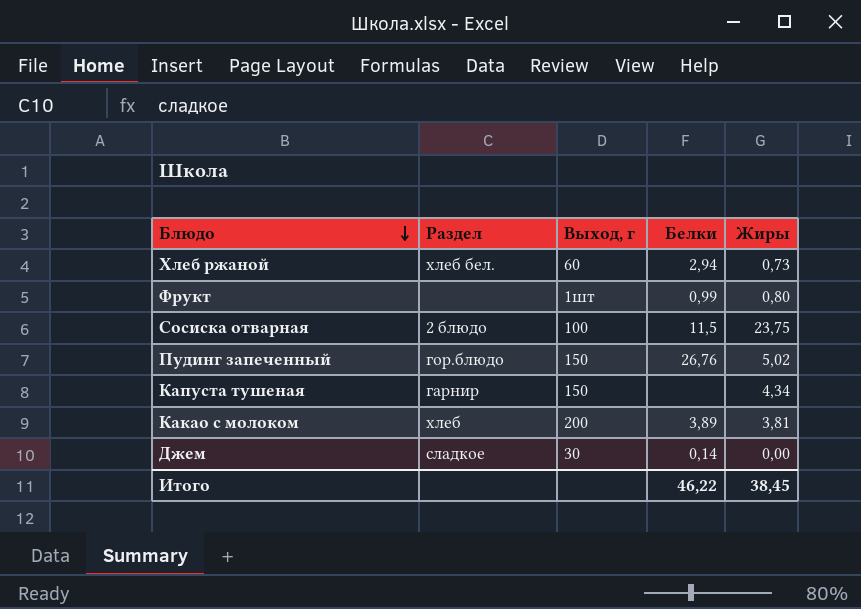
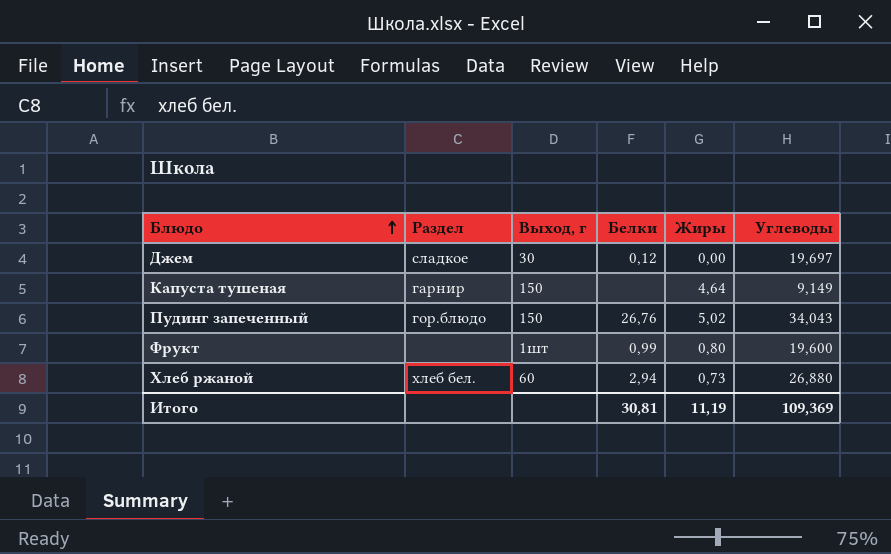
row order: Блюдо descending -> Блюдо ascending
column Углеводы | position: none -> 6
row Сосиска отварная: 2 блюдо | 100 | 11,5 | 23,75 -> none
row Какао с молоком: хлеб | 200 | 3,89 | 3,81 -> none
Джем | Белки: 0,14 -> 0,12
Капуста тушеная | Жиры: 4,34 -> 4,64
Итого | Белки: 46,22 -> 30,81
Итого | Жиры: 38,45 -> 11,19

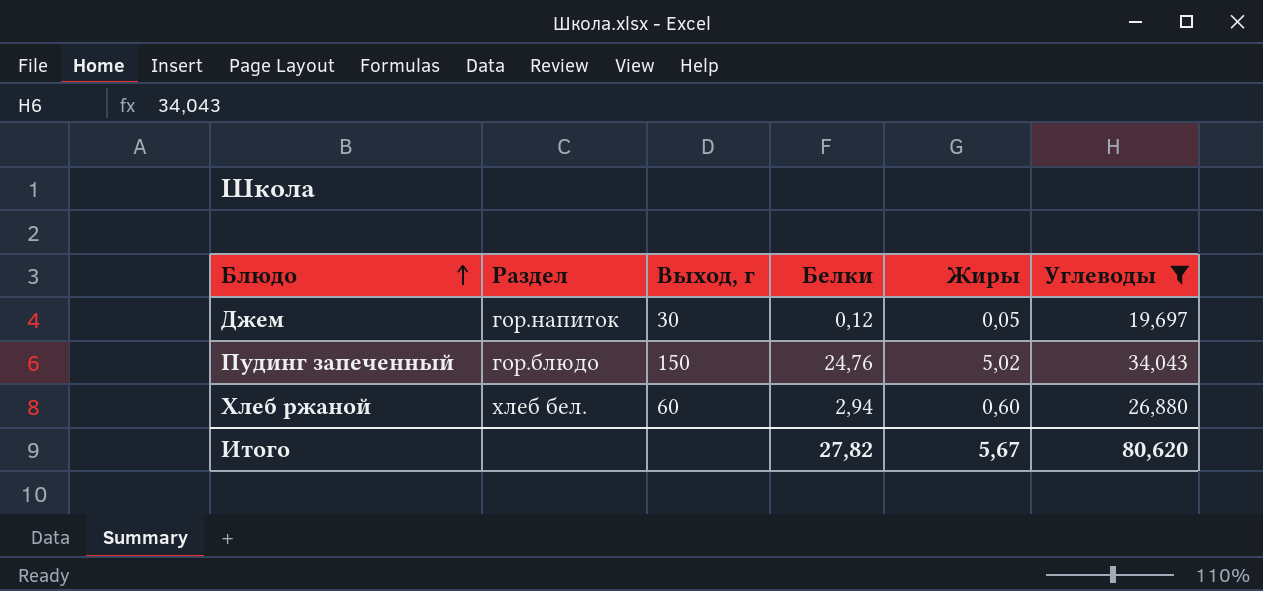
filter: none -> Углеводы >= 19,697
Джем | Раздел: сладкое -> гор.напиток
Джем | Жиры: 0,00 -> 0,05
Пудинг запеченный | Белки: 26,76 -> 24,76
Хлеб ржаной | Жиры: 0,73 -> 0,60
Итого | Белки: 30,81 -> 27,82
Итого | Жиры: 11,19 -> 5,67
Итого | Углеводы: 109,369 -> 80,620

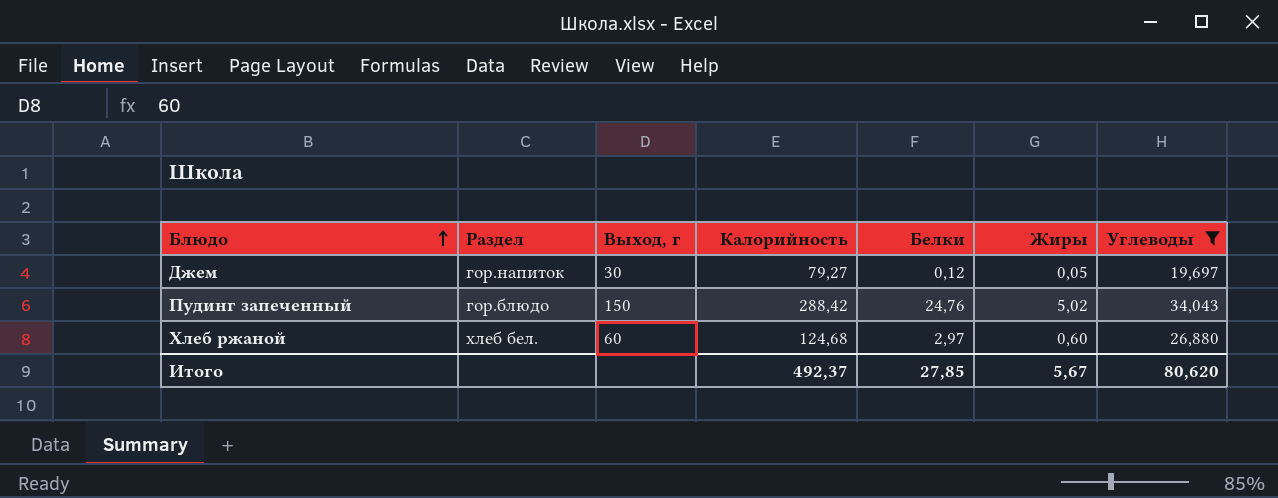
column Калорийность | position: none -> 4
Хлеб ржаной | Белки: 2,94 -> 2,97
Итого | Белки: 27,82 -> 27,85

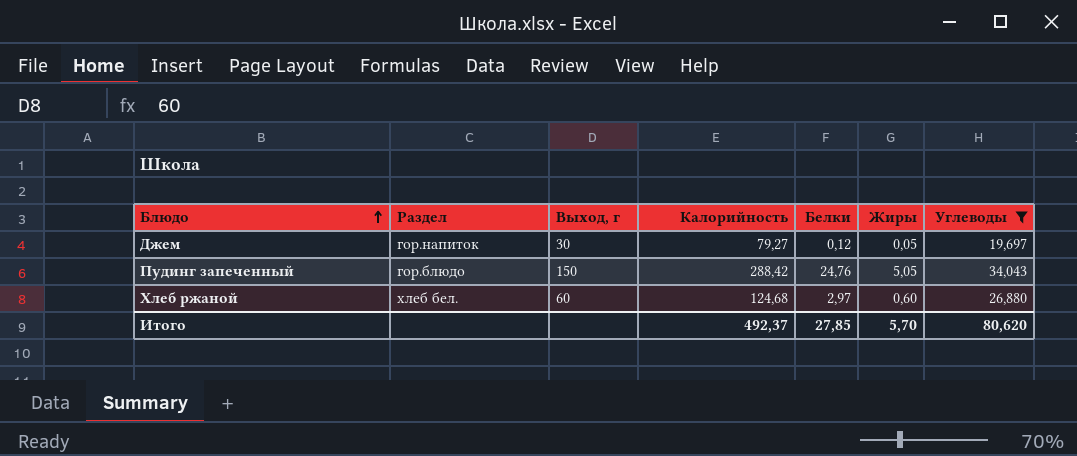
Пудинг запеченный | Жиры: 5,02 -> 5,05
Итого | Жиры: 5,67 -> 5,70

